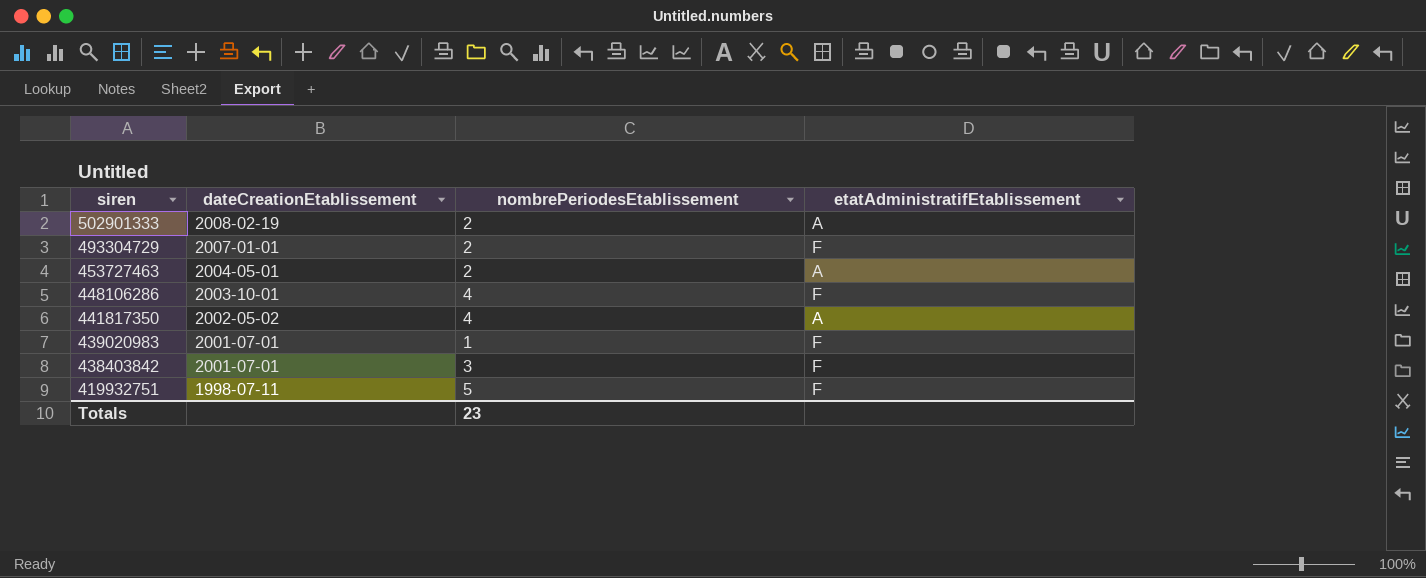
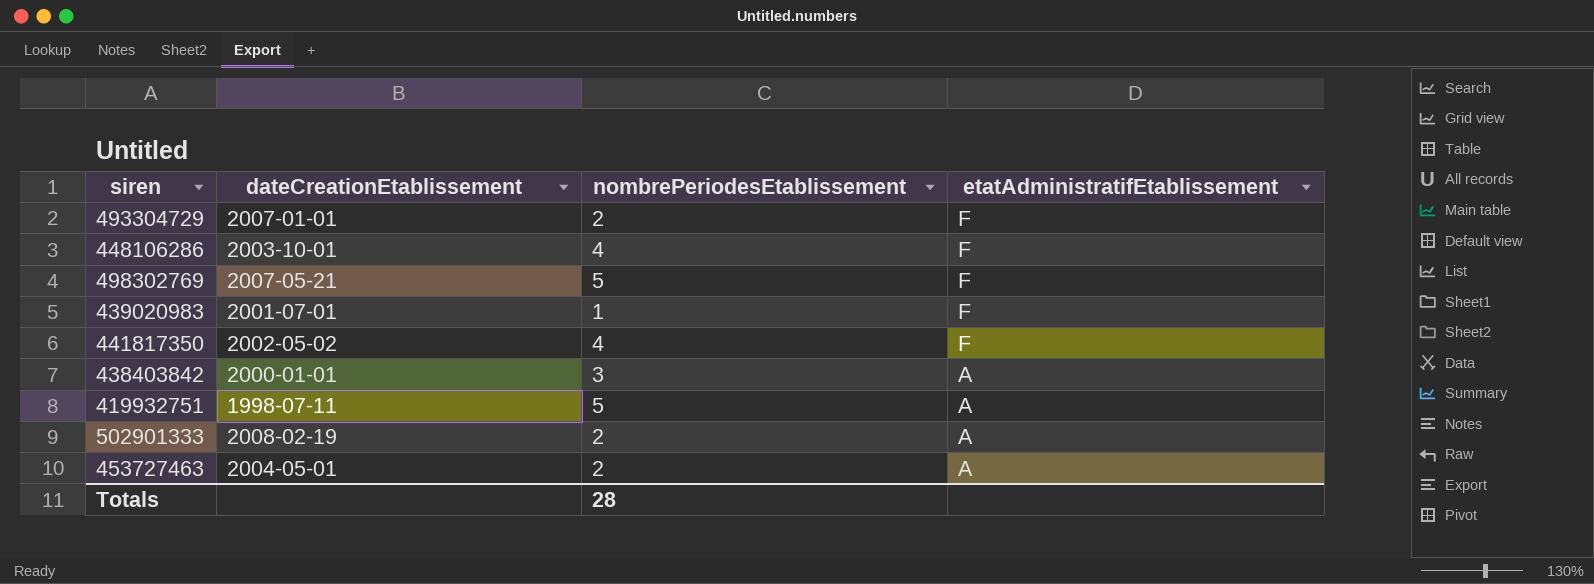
row order: siren descending -> etatAdministratifEtablissement descending
row 498302769: none -> 2007-05-21 | 5 | F
441817350 | etatAdministratifEtablissement: A -> F
438403842 | dateCreationEtablissement: 2001-07-01 -> 2000-01-01
438403842 | etatAdministratifEtablissement: F -> A
419932751 | etatAdministratifEtablissement: F -> A
Totals | nombrePeriodesEtablissement: 23 -> 28

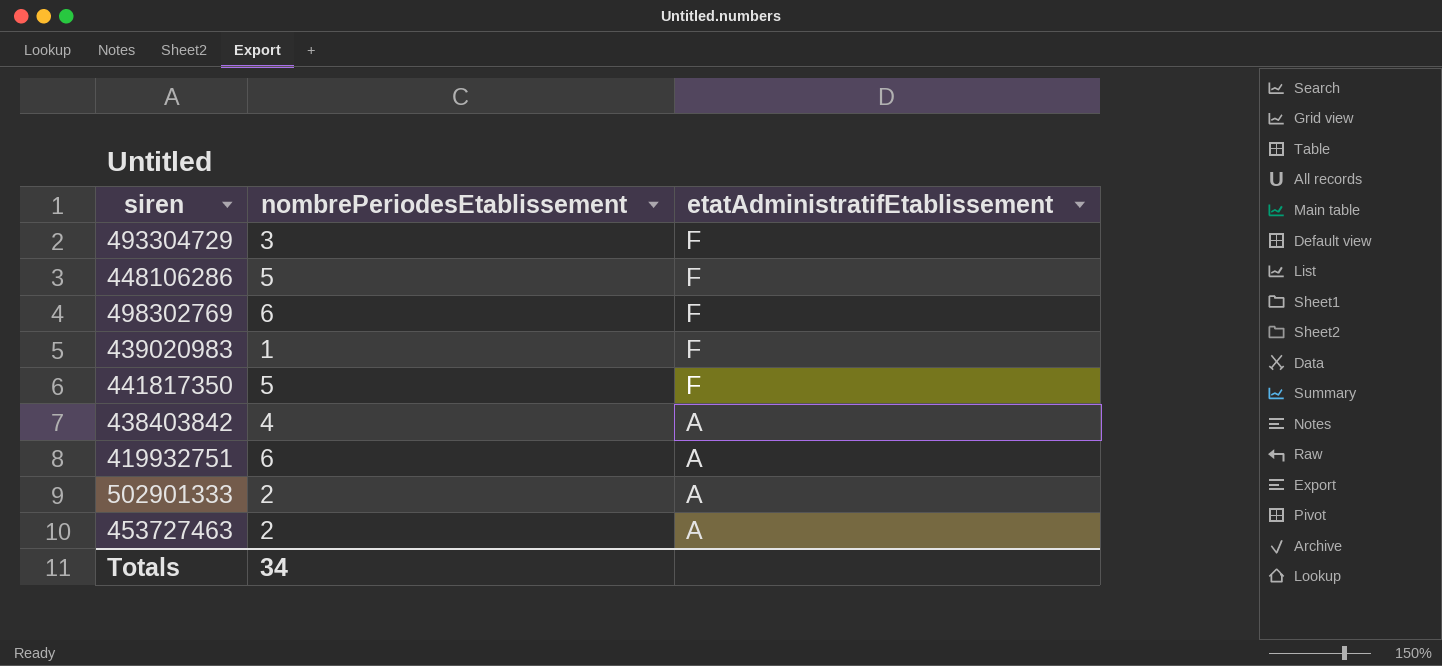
column dateCreationEtablissement | position: 2 -> none
493304729 | nombrePeriodesEtablissement: 2 -> 3
448106286 | nombrePeriodesEtablissement: 4 -> 5
498302769 | nombrePeriodesEtablissement: 5 -> 6
441817350 | nombrePeriodesEtablissement: 4 -> 5
438403842 | nombrePeriodesEtablissement: 3 -> 4
419932751 | nombrePeriodesEtablissement: 5 -> 6
Totals | nombrePeriodesEtablissement: 28 -> 34

